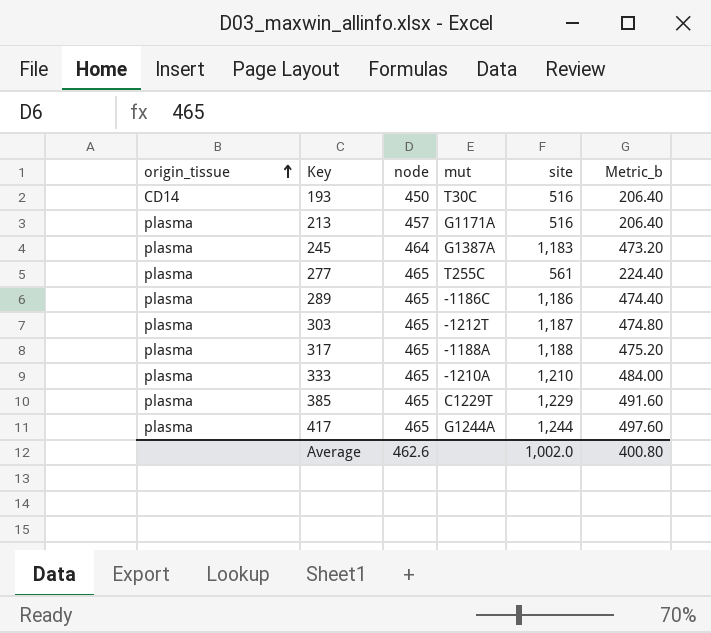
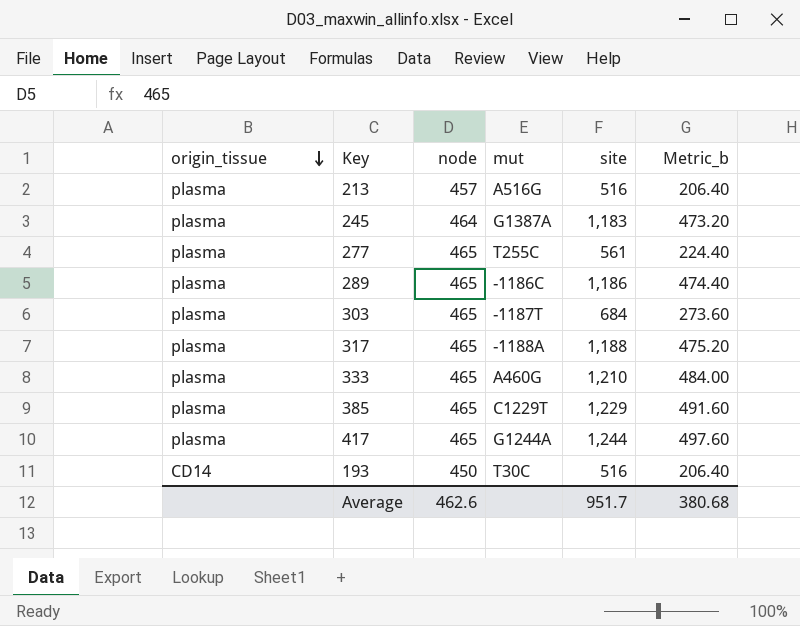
row order: origin_tissue ascending -> origin_tissue descending
213 | mut: G1171A -> A516G
303 | mut: -1212T -> -1187T
303 | site: 1,187 -> 684
303 | Metric_b: 474.80 -> 273.60
333 | mut: -1210A -> A460G
Average | site: 1,002.0 -> 951.7
Average | Metric_b: 400.80 -> 380.68

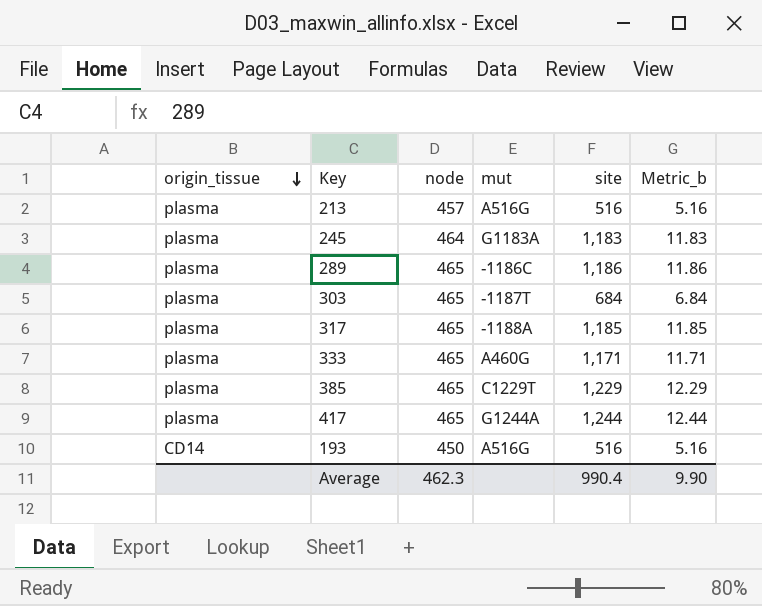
column Metric_b | formula: [site] * 0.4 -> [site] * 0.01
row 277: plasma | 465 | T255C | 561 | 224.40 -> none
245 | mut: G1387A -> G1183A
317 | site: 1,188 -> 1,185
333 | site: 1,210 -> 1,171
193 | mut: T30C -> A516G
Average | node: 462.6 -> 462.3
Average | site: 951.7 -> 990.4
Average | Metric_b: 380.68 -> 9.90

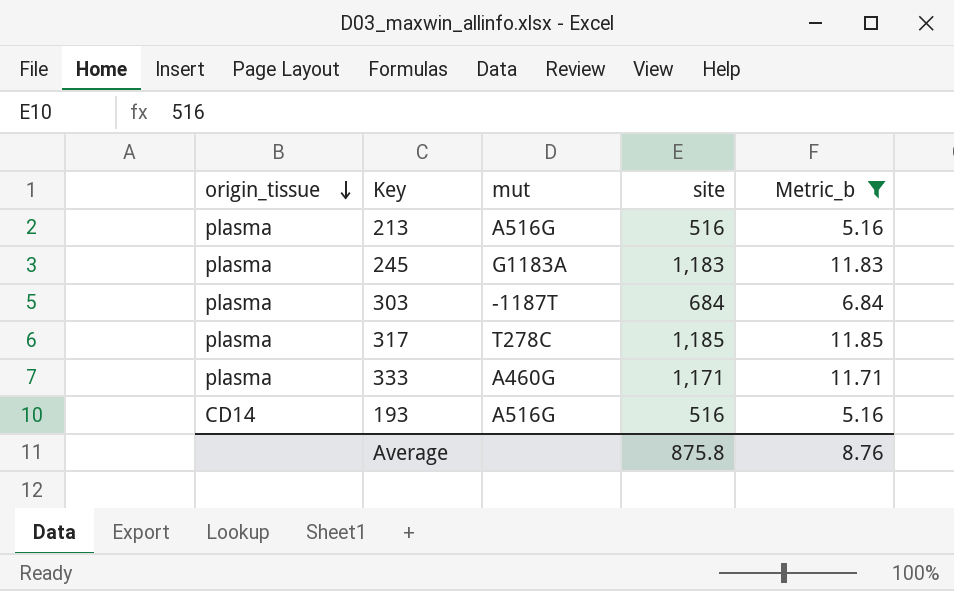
filter: none -> Metric_b <= 11.85
column node | position: 3 -> none
317 | mut: -1188A -> T278C
Average | site: 990.4 -> 875.8
Average | Metric_b: 9.90 -> 8.76

